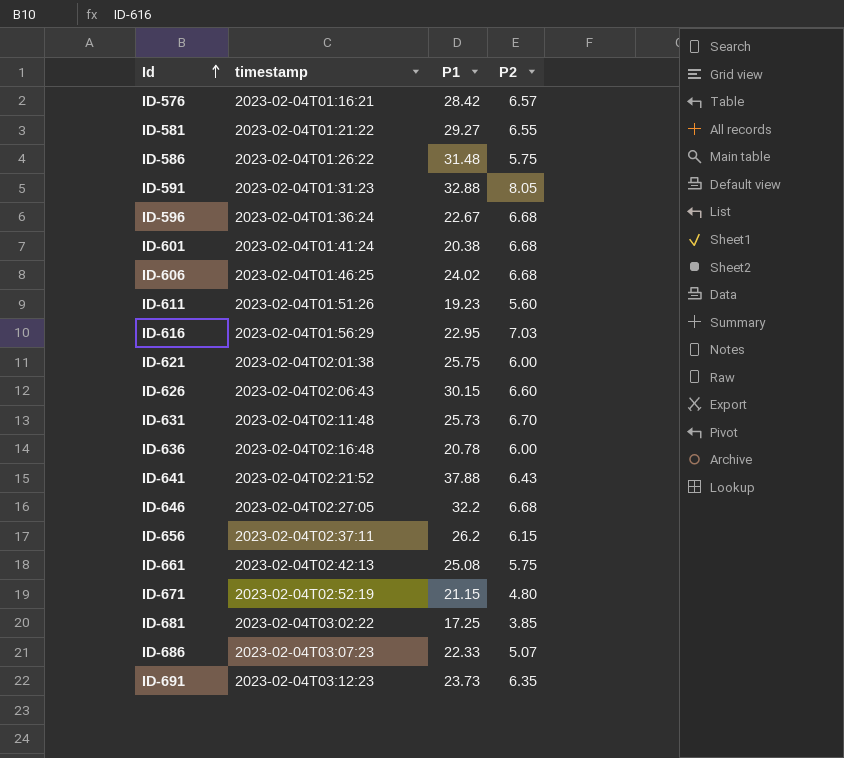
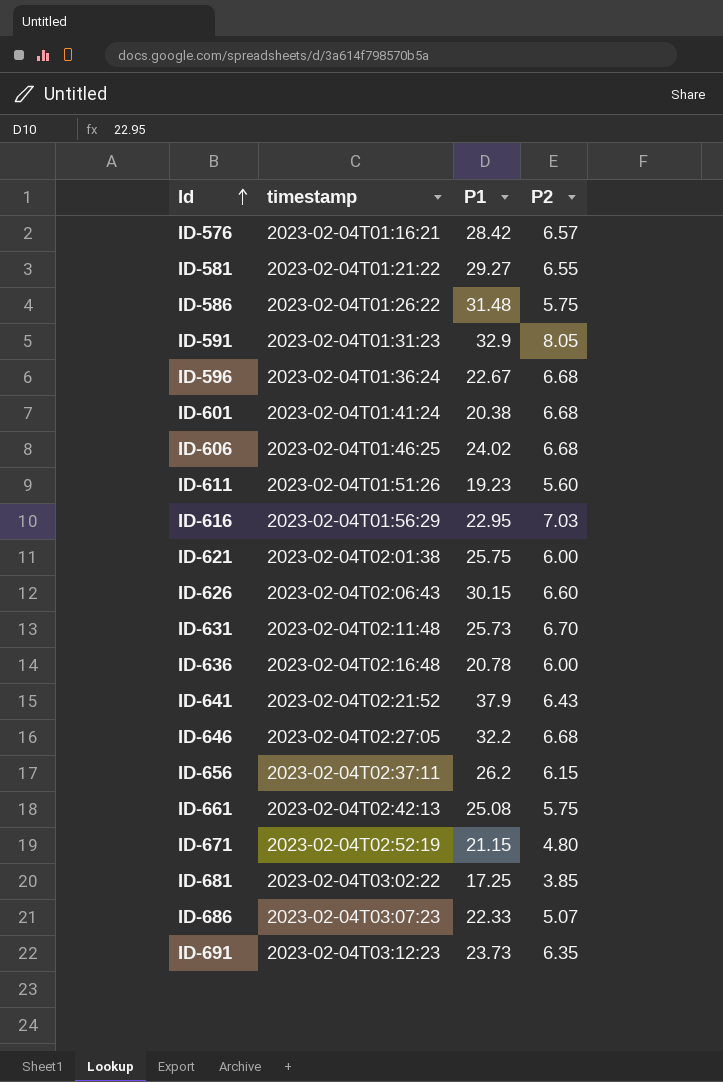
ID-591 | P1: 32.88 -> 32.9
ID-641 | P1: 37.88 -> 37.9

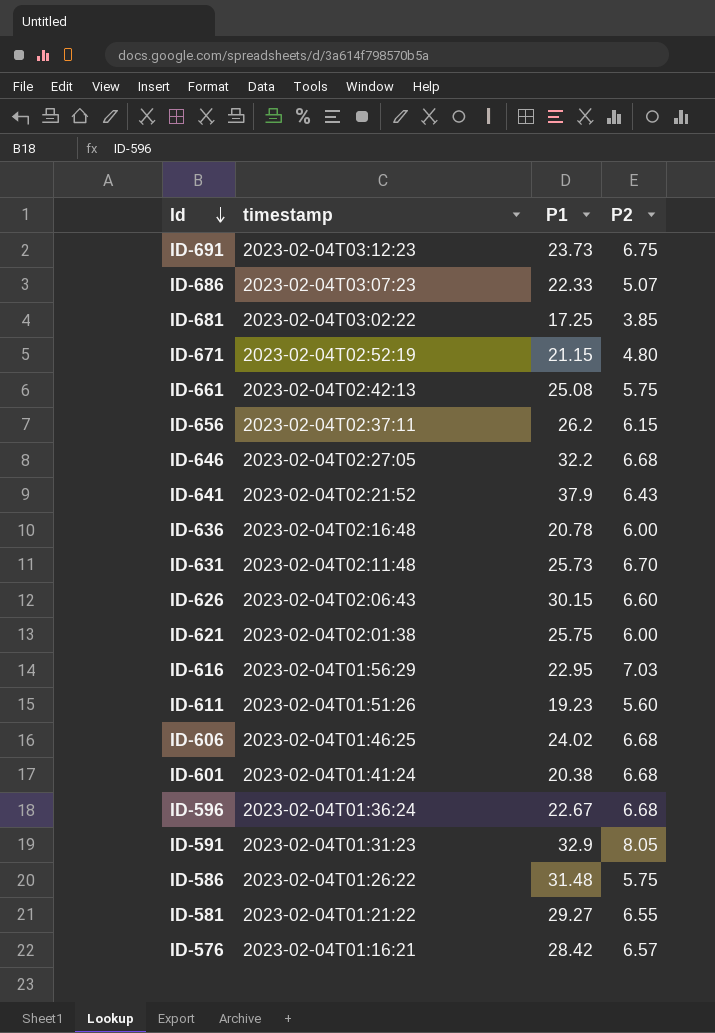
row order: Id ascending -> Id descending
ID-691 | P2: 6.35 -> 6.75

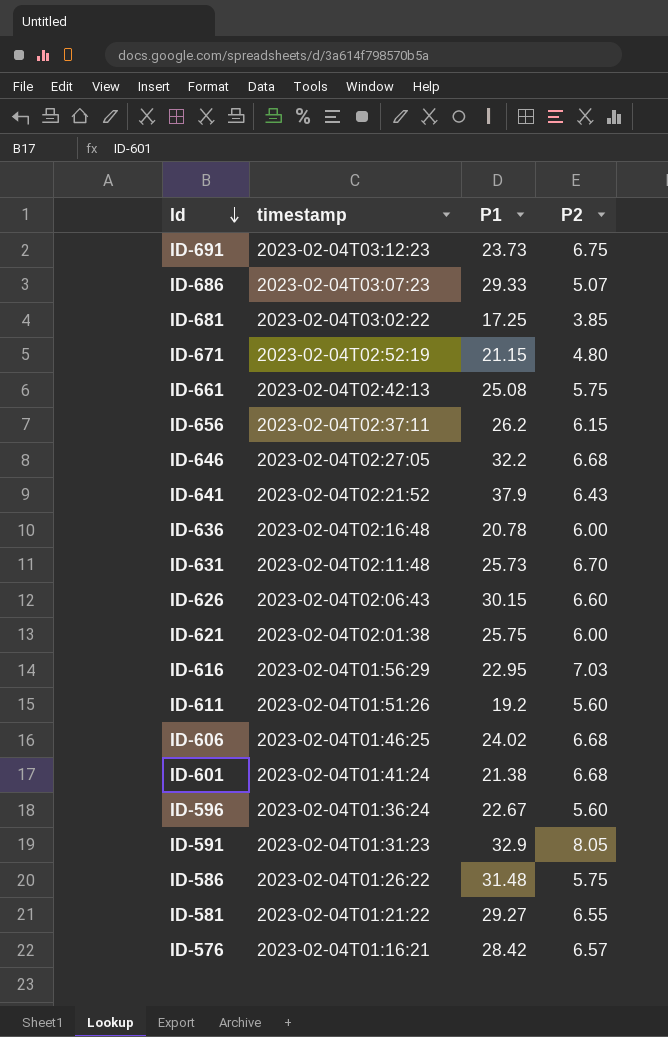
ID-686 | P1: 22.33 -> 29.33
ID-611 | P1: 19.23 -> 19.2
ID-601 | P1: 20.38 -> 21.38
ID-596 | P2: 6.68 -> 5.60

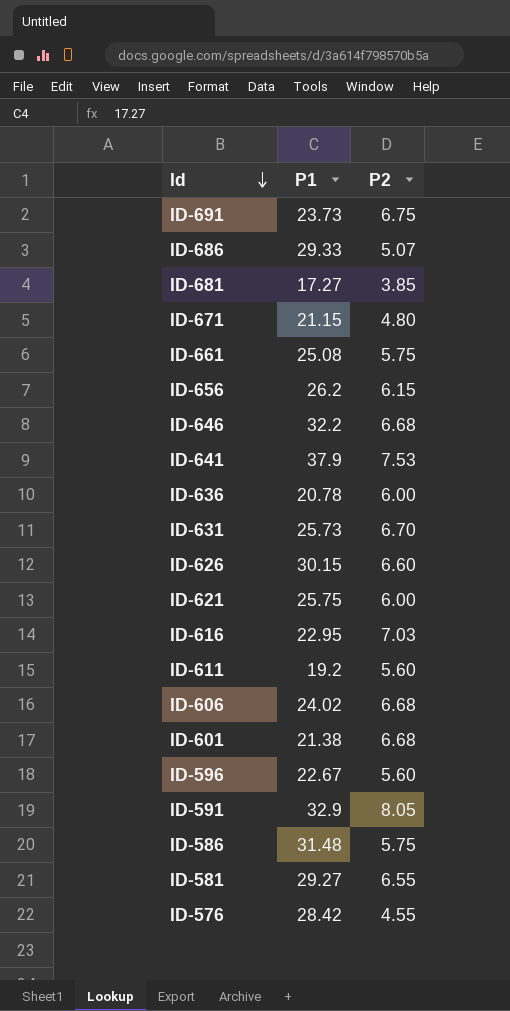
column timestamp | position: 2 -> none
ID-681 | P1: 17.25 -> 17.27
ID-641 | P2: 6.43 -> 7.53
ID-576 | P2: 6.57 -> 4.55

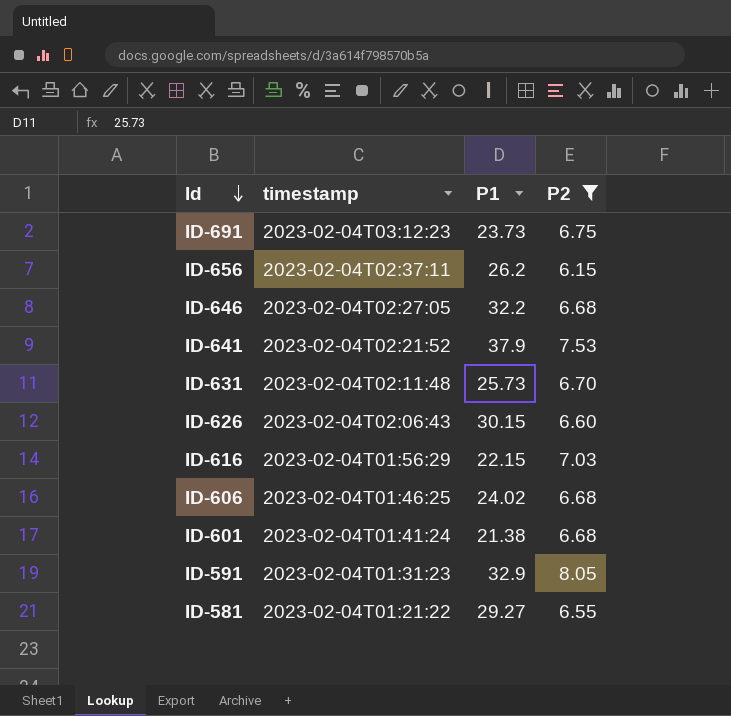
filter: none -> P2 >= 6.15
column timestamp | position: none -> 2
ID-616 | P1: 22.95 -> 22.15

